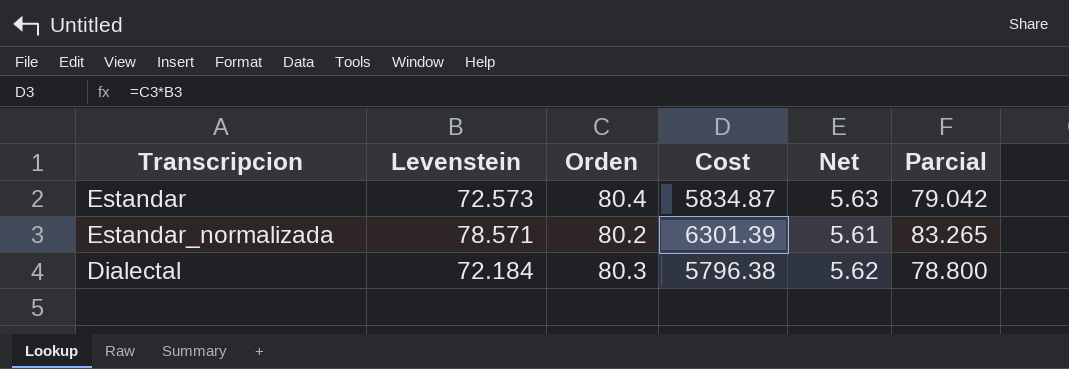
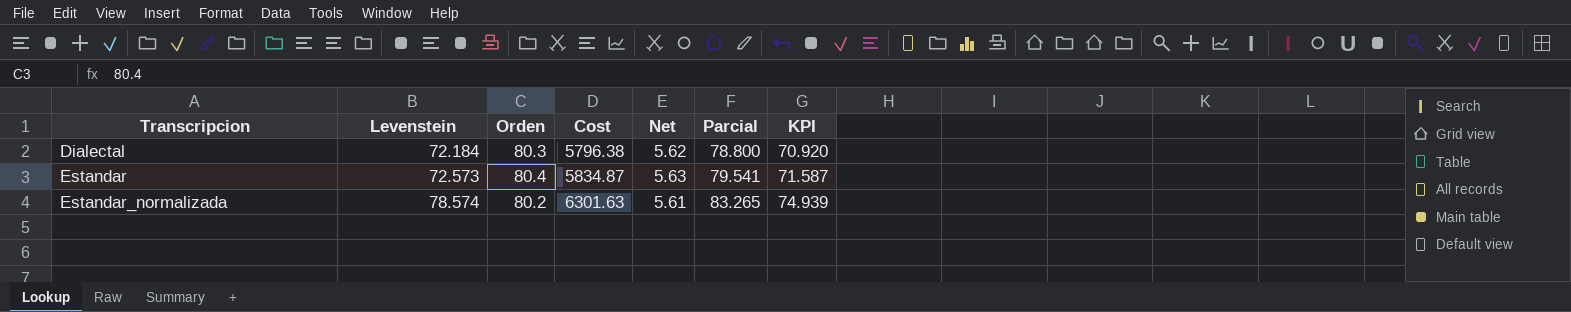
row order: none -> Transcripcion ascending
column KPI | formula: none -> [Parcial] * 0.9
Estandar | Parcial: 79.042 -> 79.541
Estandar_normalizada | Levenstein: 78.571 -> 78.574
Estandar_normalizada | Cost: 6301.39 -> 6301.63

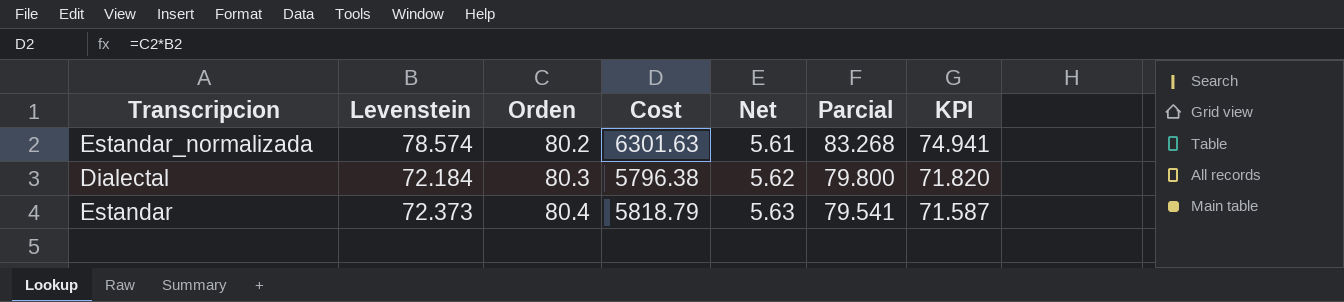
row order: Transcripcion ascending -> Orden ascending
Estandar_normalizada | Parcial: 83.265 -> 83.268
Estandar_normalizada | KPI: 74.939 -> 74.941
Dialectal | Parcial: 78.800 -> 79.800
Dialectal | KPI: 70.920 -> 71.820
Estandar | Levenstein: 72.573 -> 72.373
Estandar | Cost: 5834.87 -> 5818.79

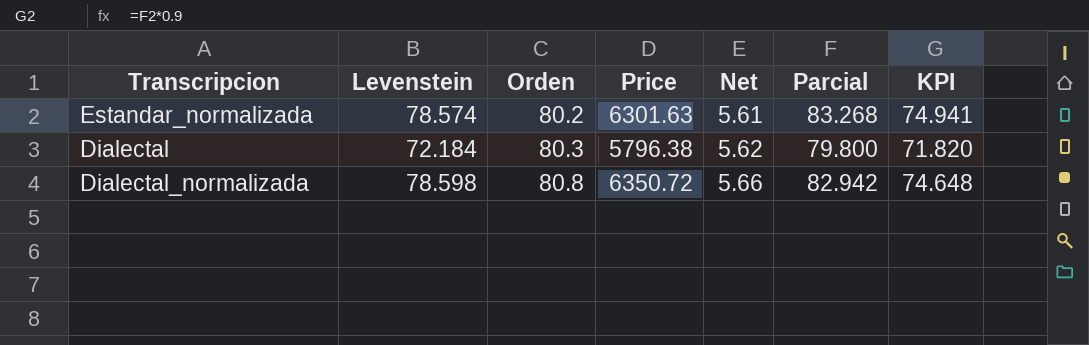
column name: Cost -> Price
row Estandar: 72.373 | 80.4 | 5818.79 | 5.63 | 79.541 | 71.587 -> none
row Dialectal_normalizada: none -> 78.598 | 80.8 | 6350.72 | 5.66 | 82.942 | 74.648

